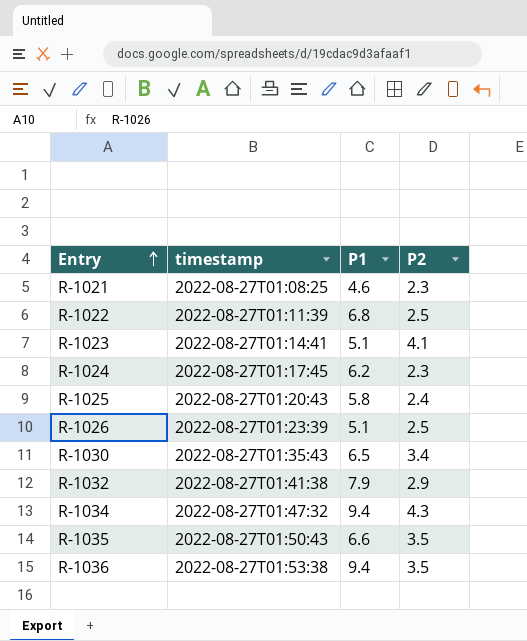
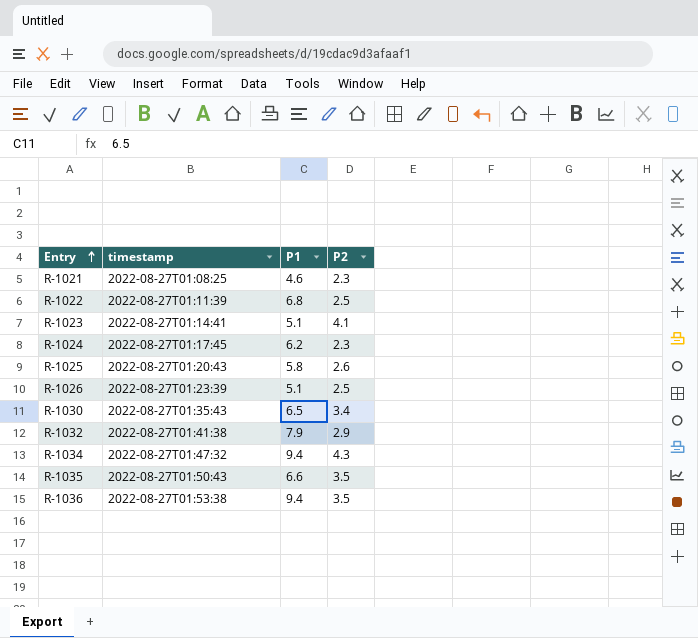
R-1025 | P2: 2.4 -> 2.6

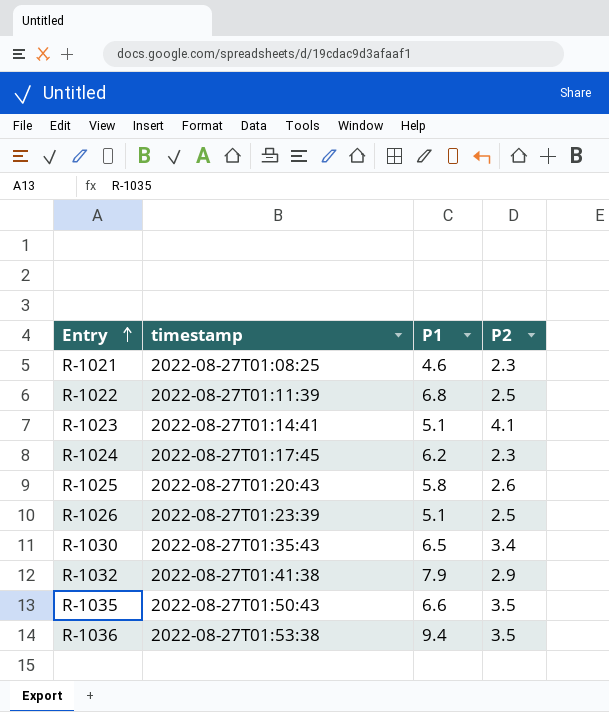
row R-1034: 2022-08-27T01:47:32 | 9.4 | 4.3 -> none

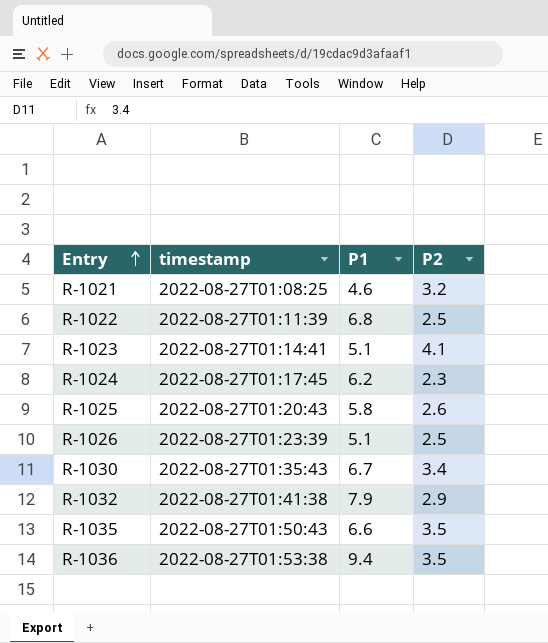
R-1021 | P2: 2.3 -> 3.2
R-1030 | P1: 6.5 -> 6.7

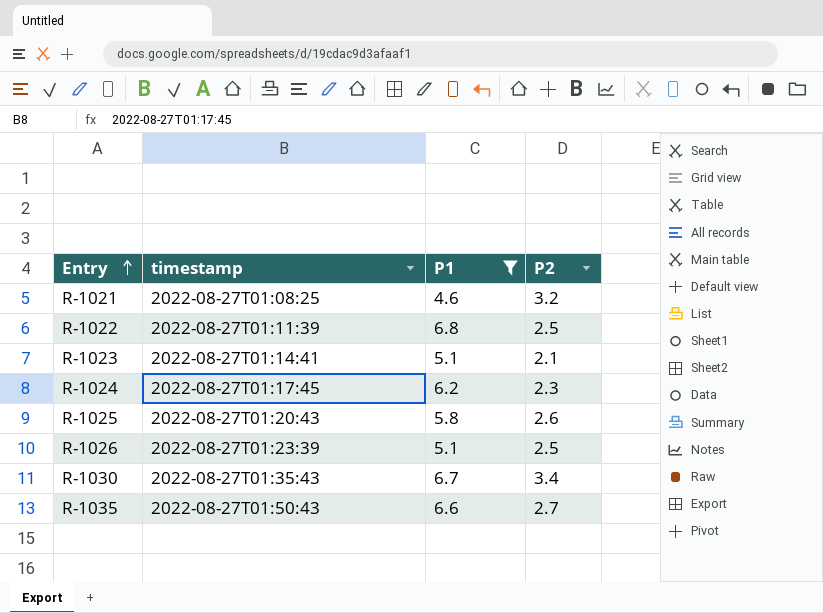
filter: none -> P1 <= 6.8
R-1023 | P2: 4.1 -> 2.1
R-1035 | P2: 3.5 -> 2.7

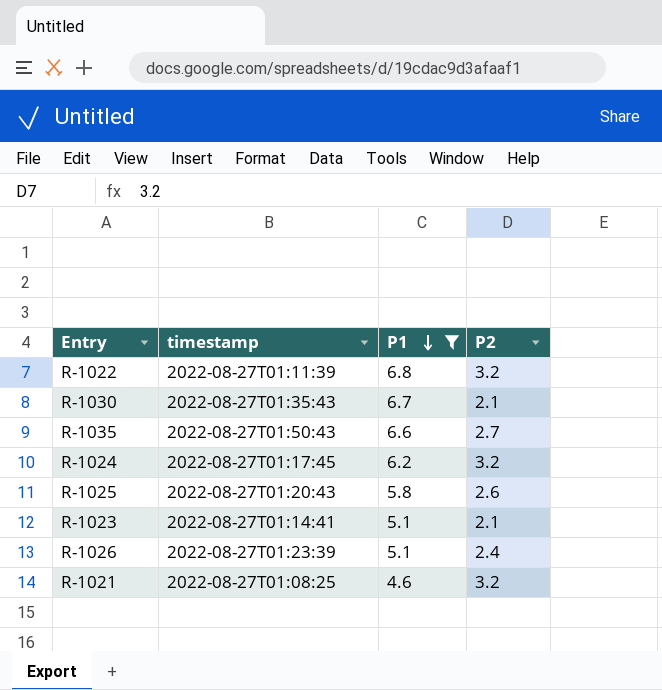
row order: Entry ascending -> P1 descending
R-1022 | P2: 2.5 -> 3.2
R-1030 | P2: 3.4 -> 2.1
R-1024 | P2: 2.3 -> 3.2
R-1026 | P2: 2.5 -> 2.4

